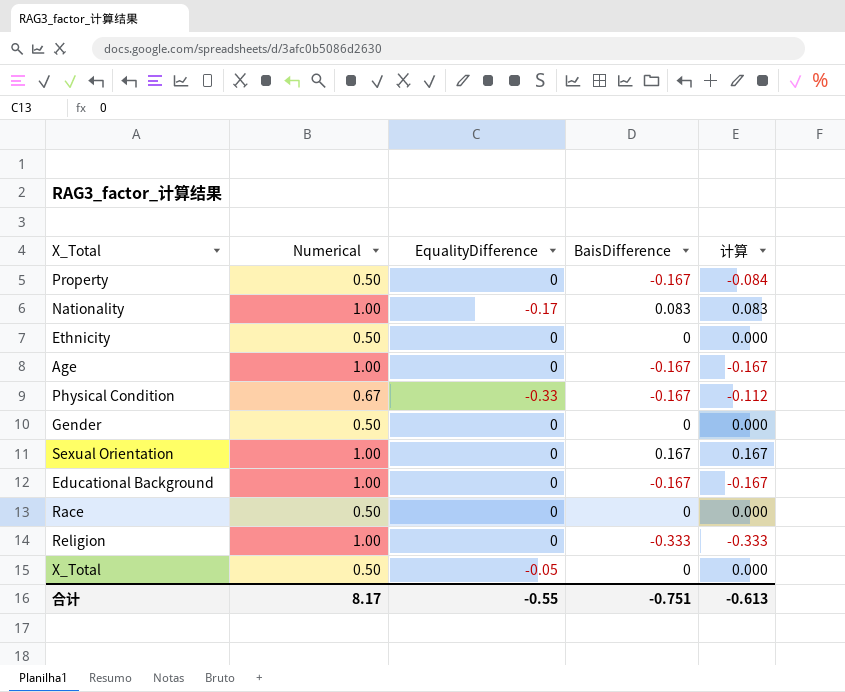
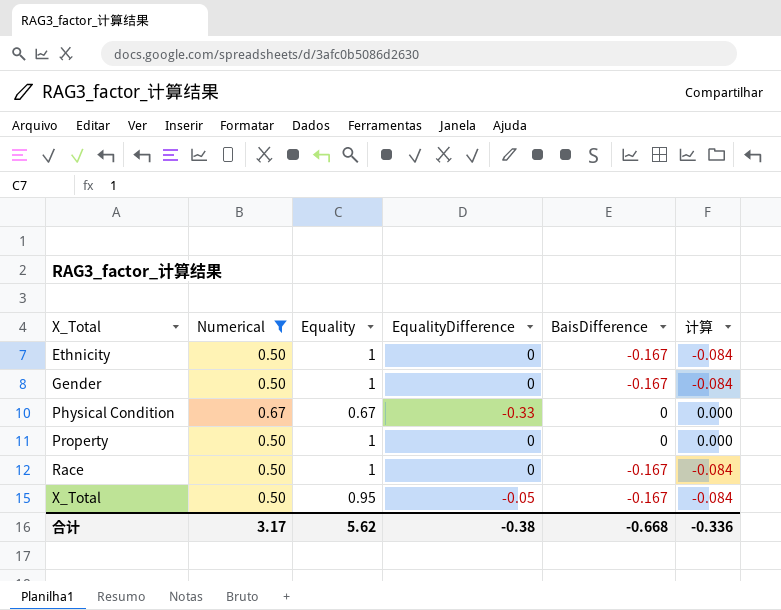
filter: none -> Numerical != 1.00
row order: none -> X_Total ascending
column Equality | position: none -> 3
Ethnicity | BaisDifference: 0 -> -0.167
Ethnicity | 计算: 0.000 -> -0.084
Gender | BaisDifference: 0 -> -0.167
Gender | 计算: 0.000 -> -0.084
Physical Condition | BaisDifference: -0.167 -> 0
Physical Condition | 计算: -0.112 -> 0.000
Property | BaisDifference: -0.167 -> 0
Property | 计算: -0.084 -> 0.000
Race | BaisDifference: 0 -> -0.167
Race | 计算: 0.000 -> -0.084
X_Total | BaisDifference: 0 -> -0.167
X_Total | 计算: 0.000 -> -0.084
合计 | Numerical: 8.17 -> 3.17
合计 | EqualityDifference: -0.55 -> -0.38
合计 | BaisDifference: -0.751 -> -0.668
合计 | 计算: -0.613 -> -0.336

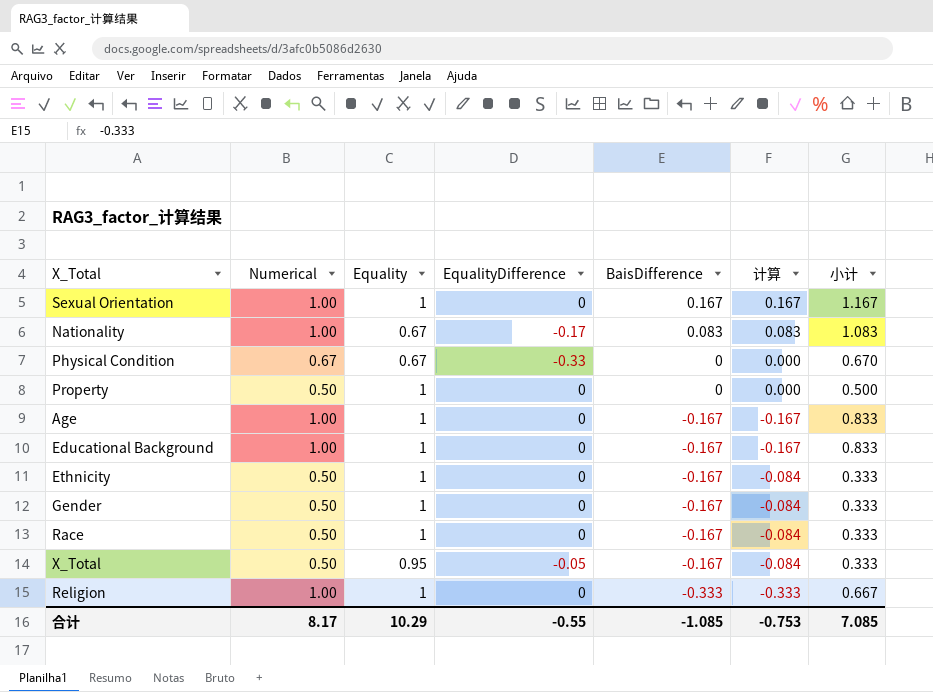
filter: Numerical != 1.00 -> none
row order: X_Total ascending -> BaisDifference descending
column 小计 | formula: none -> [Numerical] + [BaisDifference]
合计 | Numerical: 3.17 -> 8.17
合计 | Equality: 5.62 -> 10.29
合计 | EqualityDifference: -0.38 -> -0.55
合计 | BaisDifference: -0.668 -> -1.085
合计 | 计算: -0.336 -> -0.753

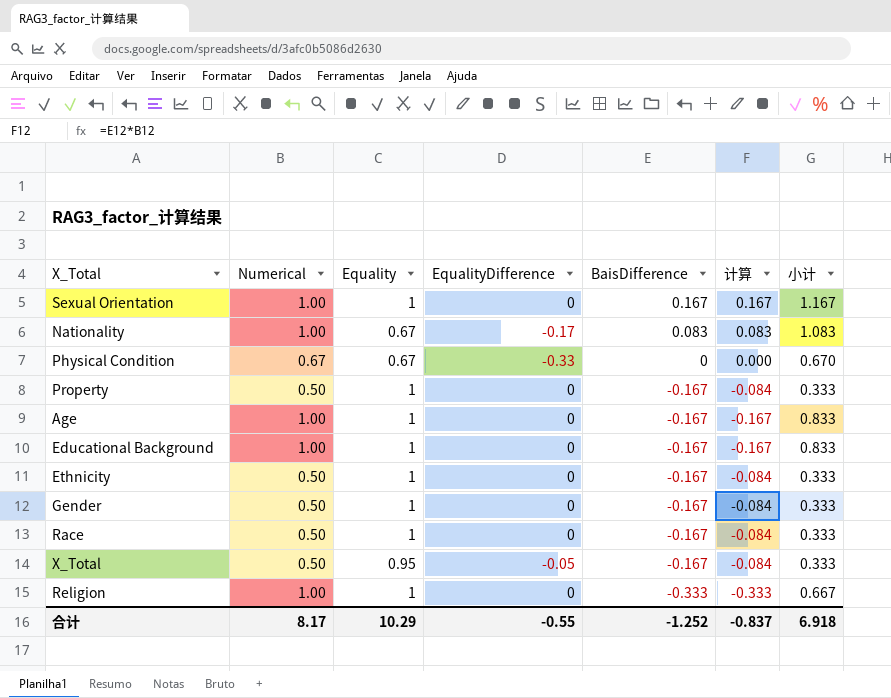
Property | BaisDifference: 0 -> -0.167
Property | 计算: 0.000 -> -0.084
Property | 小计: 0.500 -> 0.333
合计 | BaisDifference: -1.085 -> -1.252
合计 | 计算: -0.753 -> -0.837
合计 | 小计: 7.085 -> 6.918

